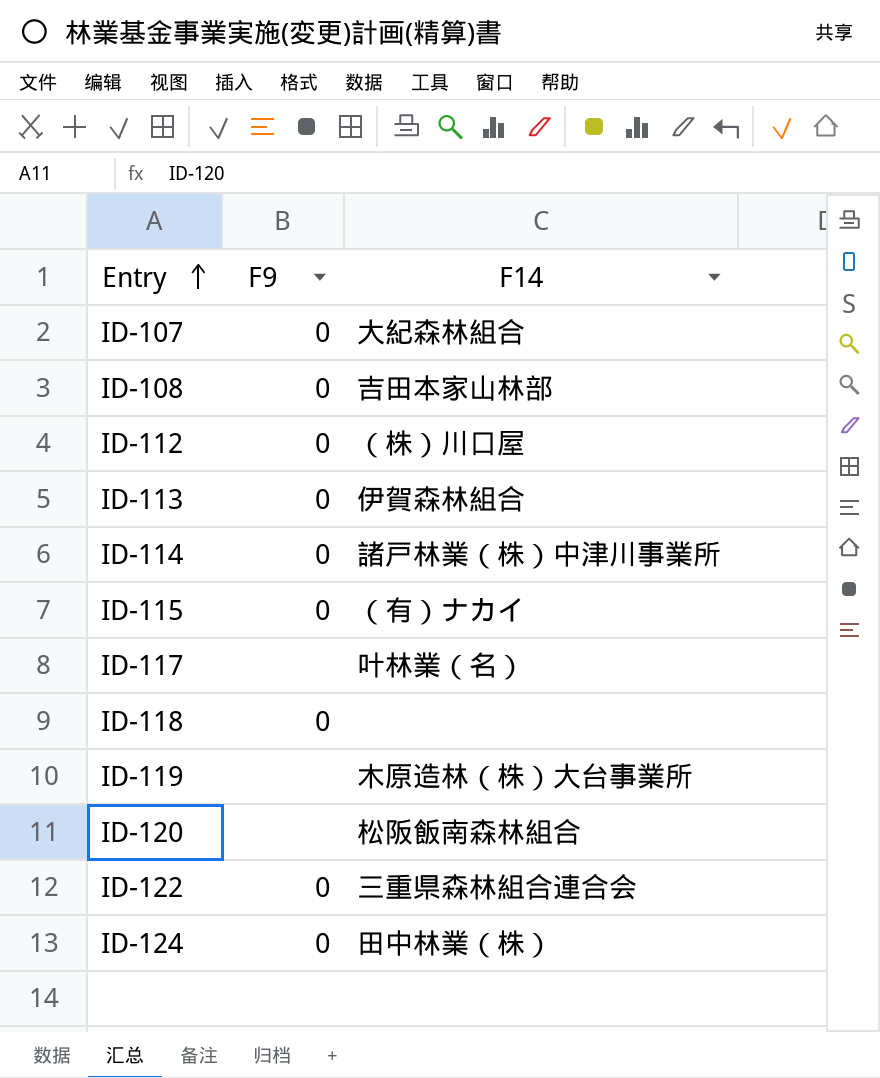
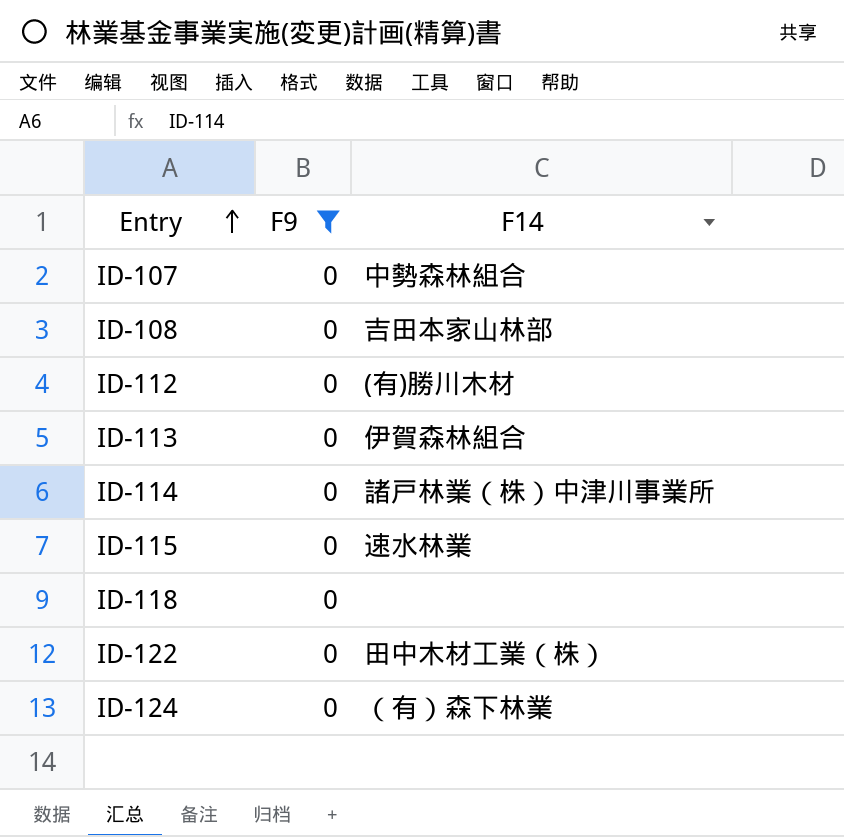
filter: none -> F9 = 0
ID-107 | F14: 大紀森林組合 -> 中勢森林組合
ID-112 | F14: （株）川口屋 -> (有)勝川木材
ID-115 | F14: （有）ナカイ -> 速水林業
ID-122 | F14: 三重県森林組合連合会 -> 田中木材工業（株）
ID-124 | F14: 田中林業（株） -> （有）森下林業

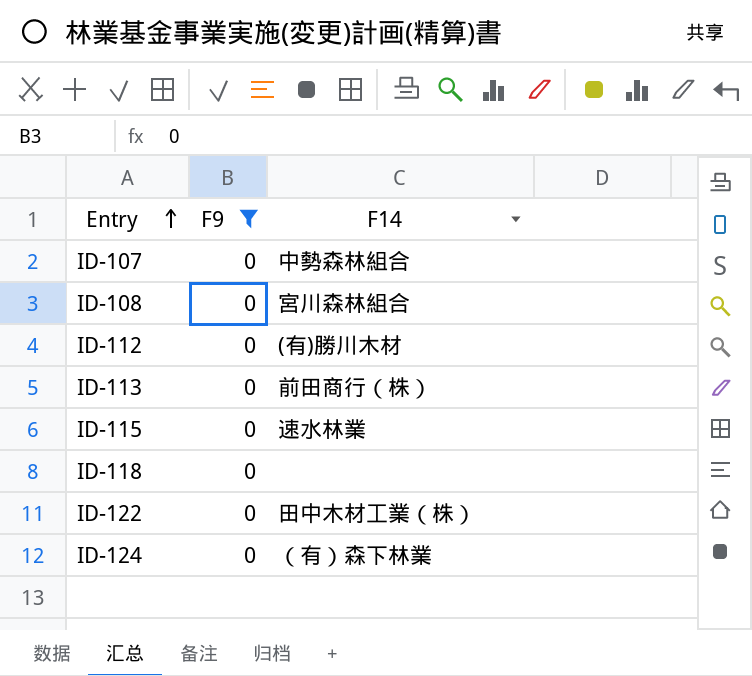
row ID-114: 0 | 諸戸林業（株）中津川事業所 -> none
ID-108 | F14: 吉田本家山林部 -> 宮川森林組合
ID-113 | F14: 伊賀森林組合 -> 前田商行（株）

